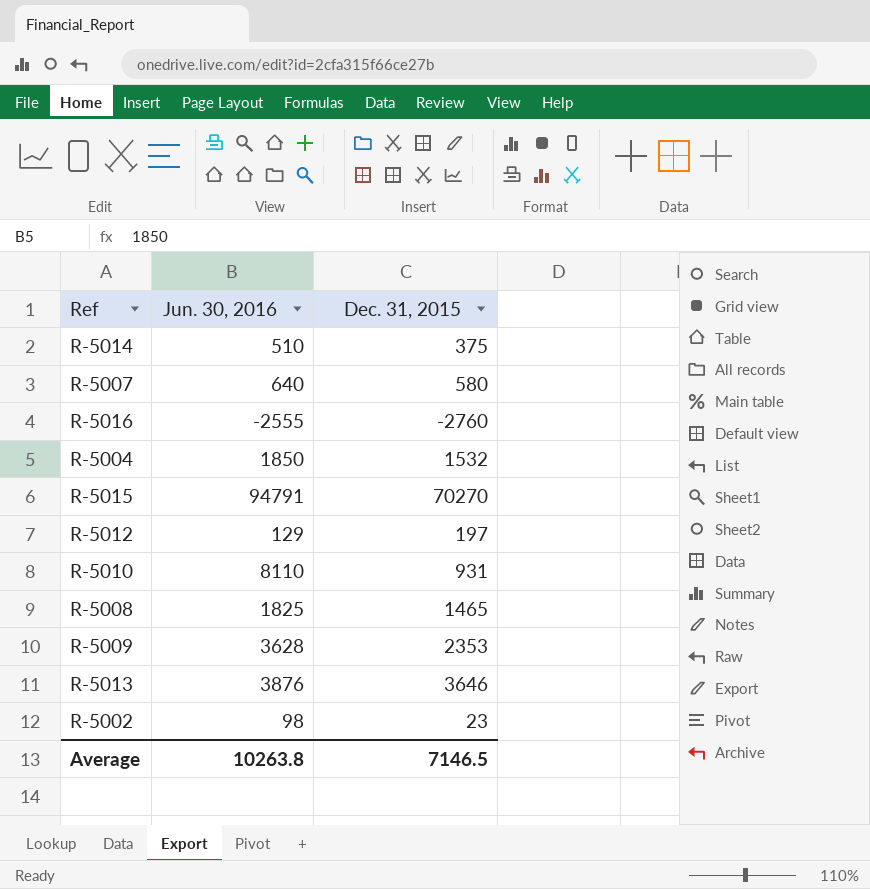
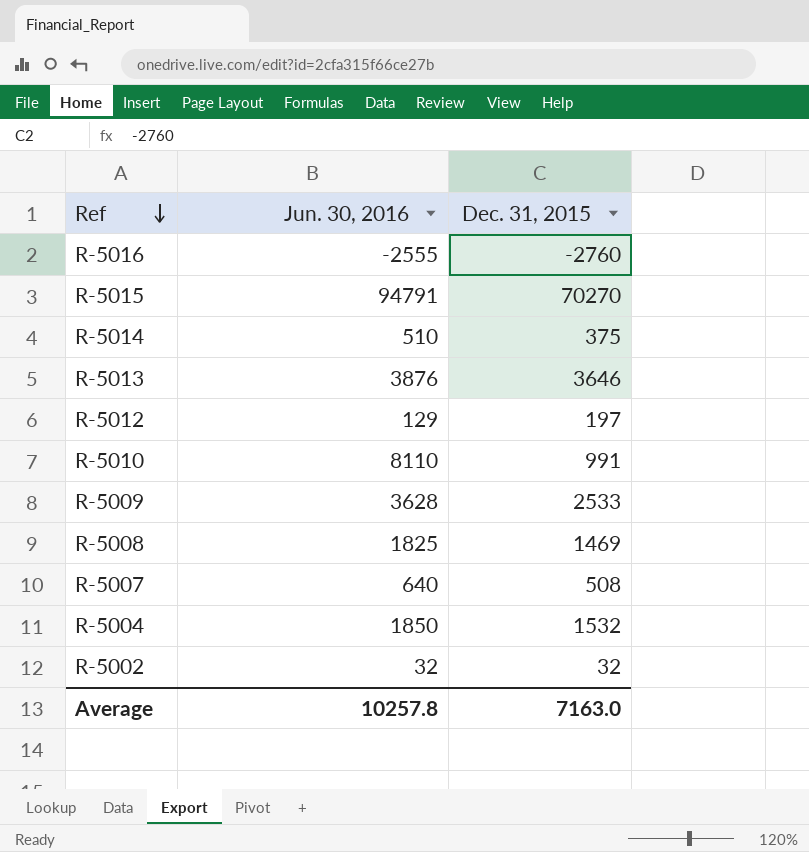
row order: none -> Ref descending
R-5010 | Dec. 31, 2015: 931 -> 991
R-5009 | Dec. 31, 2015: 2353 -> 2533
R-5008 | Dec. 31, 2015: 1465 -> 1469
R-5007 | Dec. 31, 2015: 580 -> 508
R-5002 | Jun. 30, 2016: 98 -> 32
R-5002 | Dec. 31, 2015: 23 -> 32
Average | Jun. 30, 2016: 10263.8 -> 10257.8
Average | Dec. 31, 2015: 7146.5 -> 7163.0

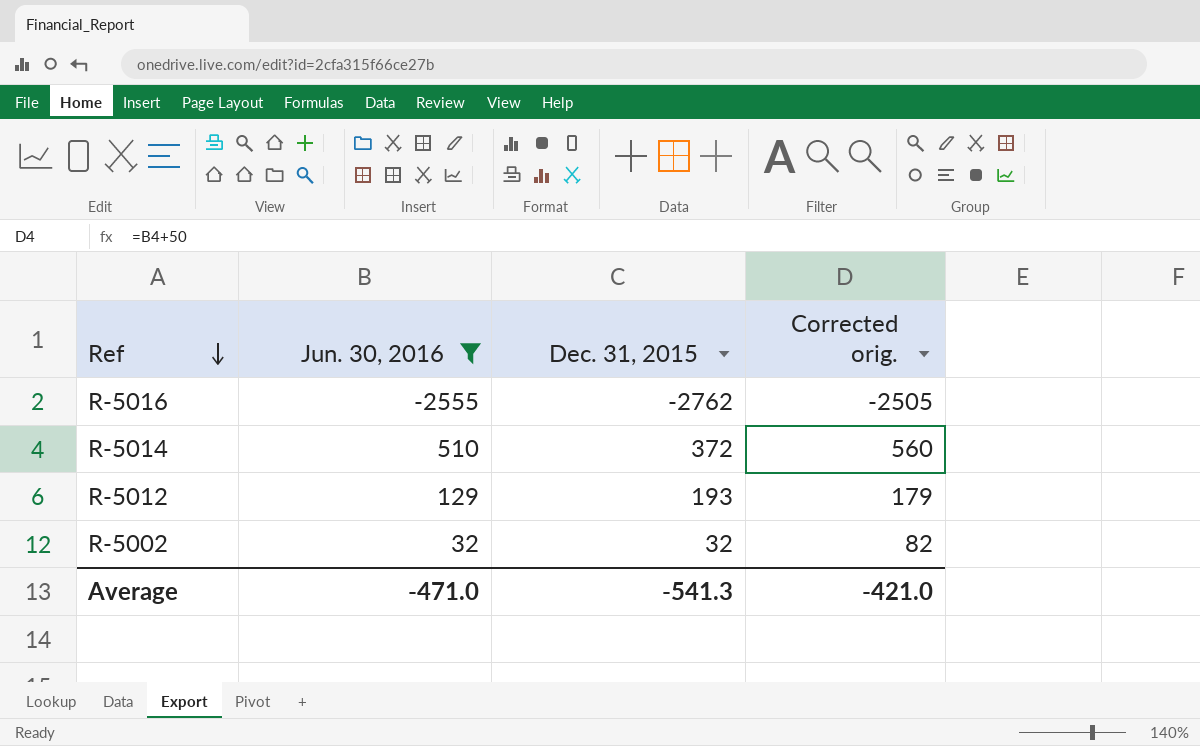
filter: none -> Jun. 30, 2016 <= 510
column Corrected orig. | formula: none -> [Jun. 30, 2016] + 50
R-5016 | Dec. 31, 2015: -2760 -> -2762
R-5014 | Dec. 31, 2015: 375 -> 372
R-5012 | Dec. 31, 2015: 197 -> 193
Average | Jun. 30, 2016: 10257.8 -> -471.0
Average | Dec. 31, 2015: 7163.0 -> -541.3

